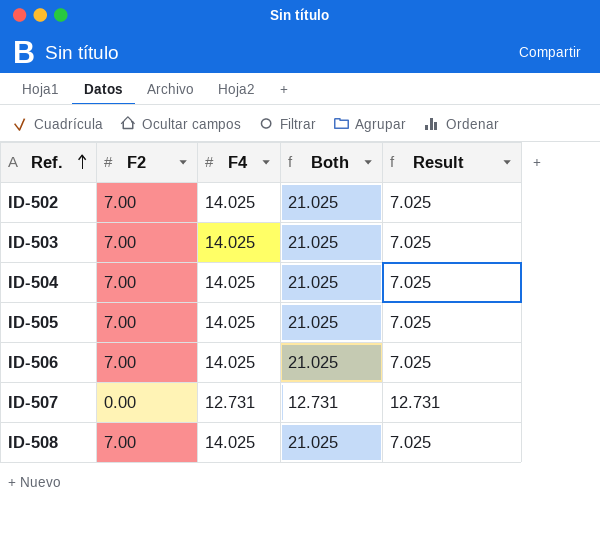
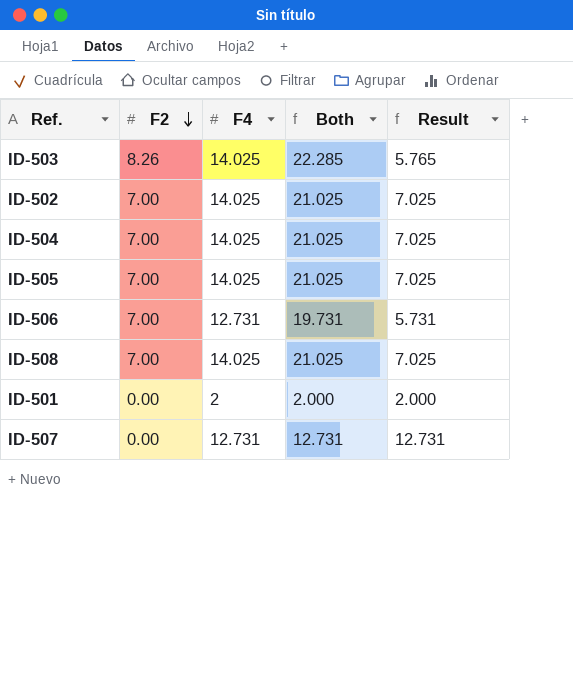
row order: Ref. ascending -> F2 descending
ID-503 | F2: 7.00 -> 8.26
ID-503 | Both: 21.025 -> 22.285
ID-503 | Result: 7.025 -> 5.765
ID-506 | F4: 14.025 -> 12.731
ID-506 | Both: 21.025 -> 19.731
ID-506 | Result: 7.025 -> 5.731
row ID-501: none -> 0.00 | 2 | 2.000 | 2.000

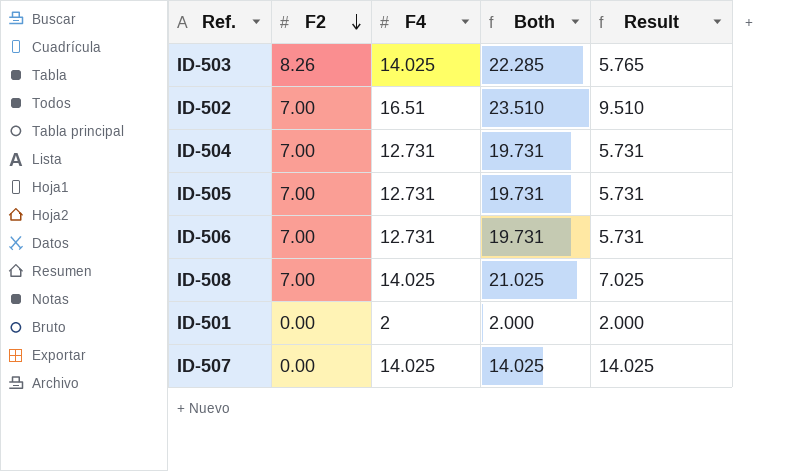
ID-502 | F4: 14.025 -> 16.51
ID-502 | Both: 21.025 -> 23.510
ID-502 | Result: 7.025 -> 9.510
ID-504 | F4: 14.025 -> 12.731
ID-504 | Both: 21.025 -> 19.731
ID-504 | Result: 7.025 -> 5.731
ID-505 | F4: 14.025 -> 12.731
ID-505 | Both: 21.025 -> 19.731
ID-505 | Result: 7.025 -> 5.731
ID-507 | F4: 12.731 -> 14.025
ID-507 | Both: 12.731 -> 14.025
ID-507 | Result: 12.731 -> 14.025

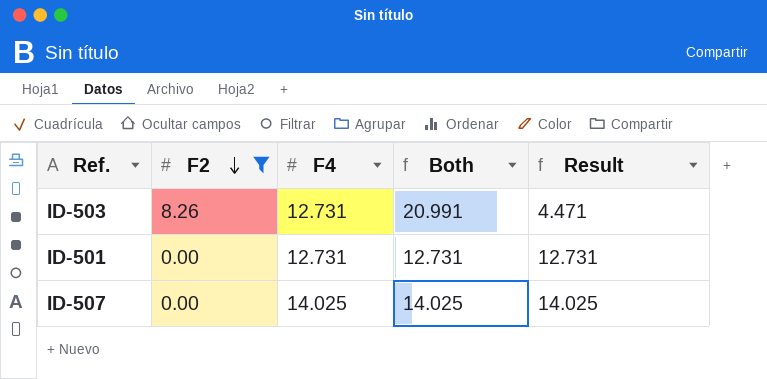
filter: none -> F2 != 7.00
ID-503 | F4: 14.025 -> 12.731
ID-503 | Both: 22.285 -> 20.991
ID-503 | Result: 5.765 -> 4.471
ID-501 | F4: 2 -> 12.731
ID-501 | Both: 2.000 -> 12.731
ID-501 | Result: 2.000 -> 12.731

